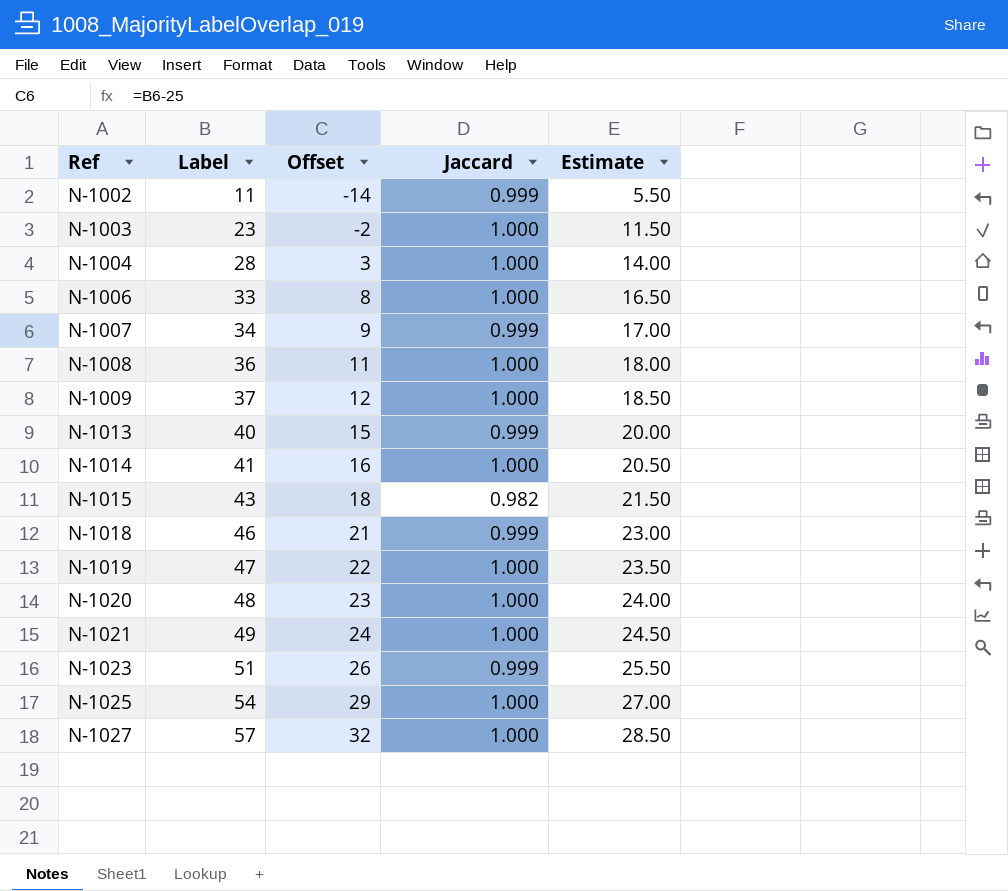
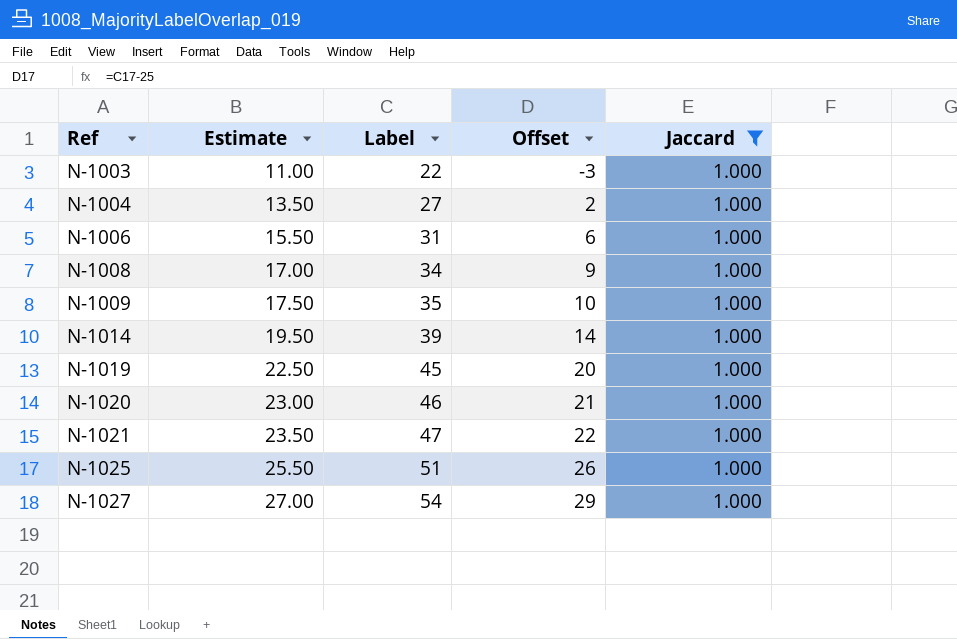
filter: none -> Jaccard = 1.000
column Estimate | position: 5 -> 2
N-1003 | Estimate: 11.50 -> 11.00
N-1003 | Label: 23 -> 22
N-1003 | Offset: -2 -> -3
N-1004 | Estimate: 14.00 -> 13.50
N-1004 | Label: 28 -> 27
N-1004 | Offset: 3 -> 2
N-1006 | Estimate: 16.50 -> 15.50
N-1006 | Label: 33 -> 31
N-1006 | Offset: 8 -> 6
N-1008 | Estimate: 18.00 -> 17.00
N-1008 | Label: 36 -> 34
N-1008 | Offset: 11 -> 9
N-1009 | Estimate: 18.50 -> 17.50
N-1009 | Label: 37 -> 35
N-1009 | Offset: 12 -> 10
N-1014 | Estimate: 20.50 -> 19.50
N-1014 | Label: 41 -> 39
N-1014 | Offset: 16 -> 14
N-1019 | Estimate: 23.50 -> 22.50
N-1019 | Label: 47 -> 45
N-1019 | Offset: 22 -> 20
N-1020 | Estimate: 24.00 -> 23.00
N-1020 | Label: 48 -> 46
N-1020 | Offset: 23 -> 21
N-1021 | Estimate: 24.50 -> 23.50
N-1021 | Label: 49 -> 47
N-1021 | Offset: 24 -> 22
N-1025 | Estimate: 27.00 -> 25.50
N-1025 | Label: 54 -> 51
N-1025 | Offset: 29 -> 26
N-1027 | Estimate: 28.50 -> 27.00
N-1027 | Label: 57 -> 54
N-1027 | Offset: 32 -> 29

